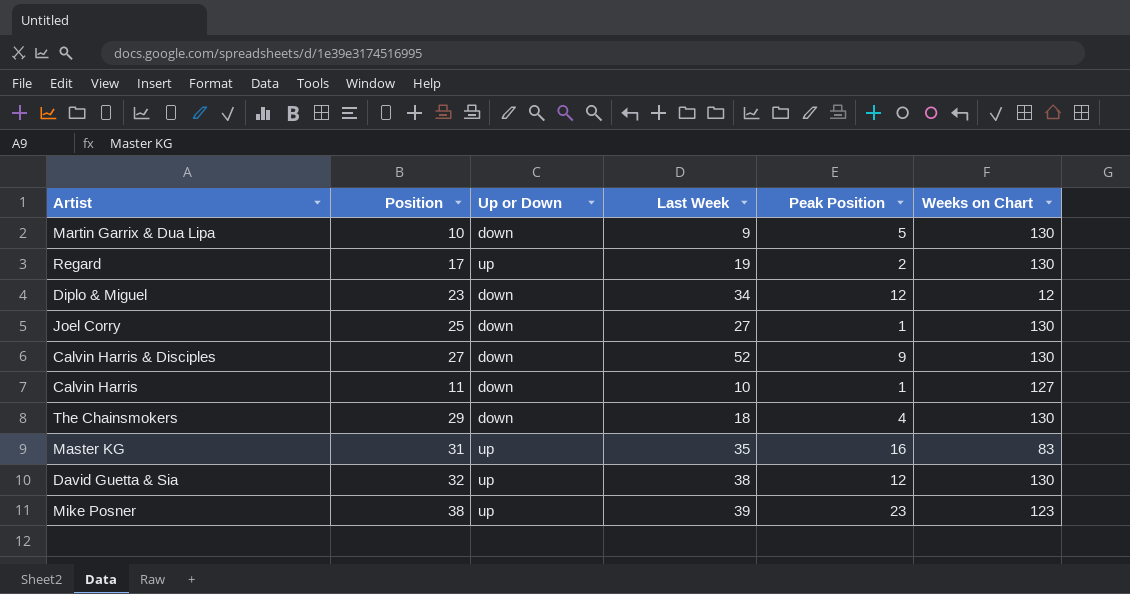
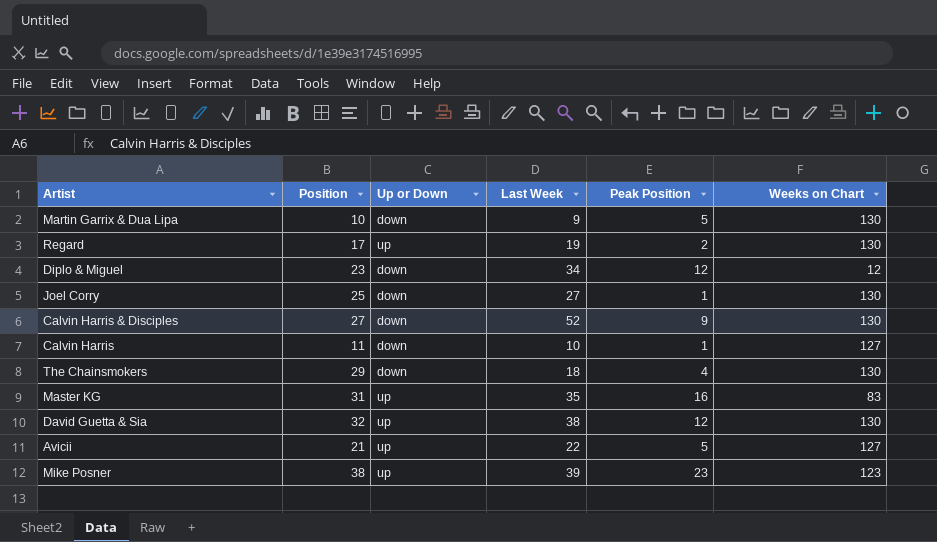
row Avicii: none -> 21 | up | 22 | 5 | 127

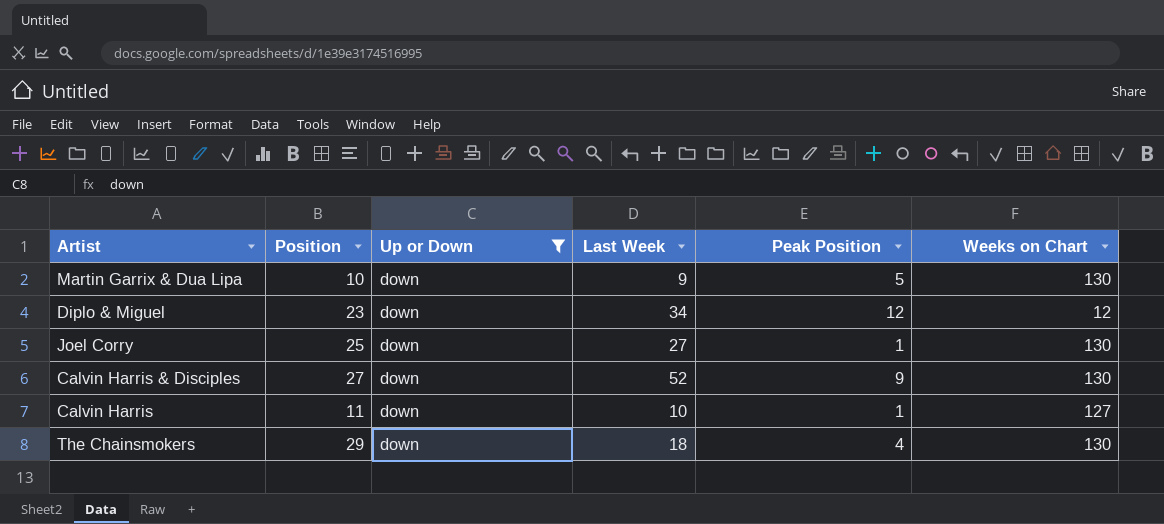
filter: none -> Up or Down = down

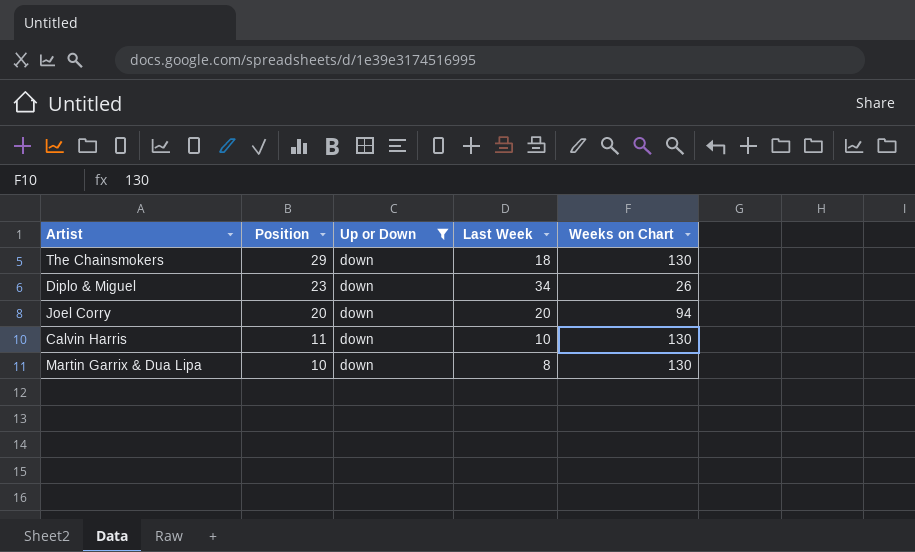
row order: none -> Position descending
column Peak Position | position: 5 -> none
row Calvin Harris & Disciples: 27 | down | 52 | 9 | 130 -> none
Diplo & Miguel | Weeks on Chart: 12 -> 26
Joel Corry | Position: 25 -> 20
Joel Corry | Last Week: 27 -> 20
Joel Corry | Weeks on Chart: 130 -> 94
Calvin Harris | Weeks on Chart: 127 -> 130
Martin Garrix & Dua Lipa | Last Week: 9 -> 8

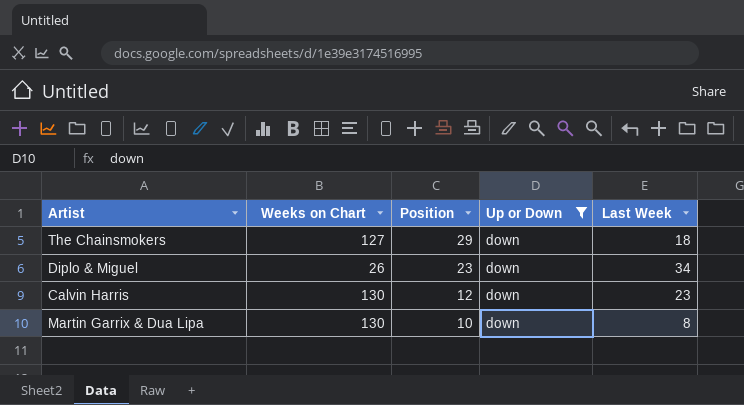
column Weeks on Chart | position: 5 -> 2
row Joel Corry: 20 | down | 20 | 94 -> none
The Chainsmokers | Weeks on Chart: 130 -> 127
Calvin Harris | Position: 11 -> 12
Calvin Harris | Last Week: 10 -> 23

